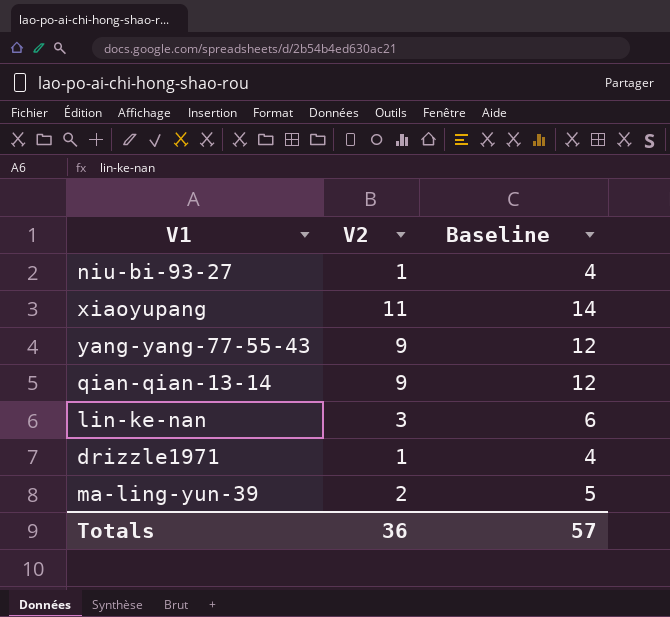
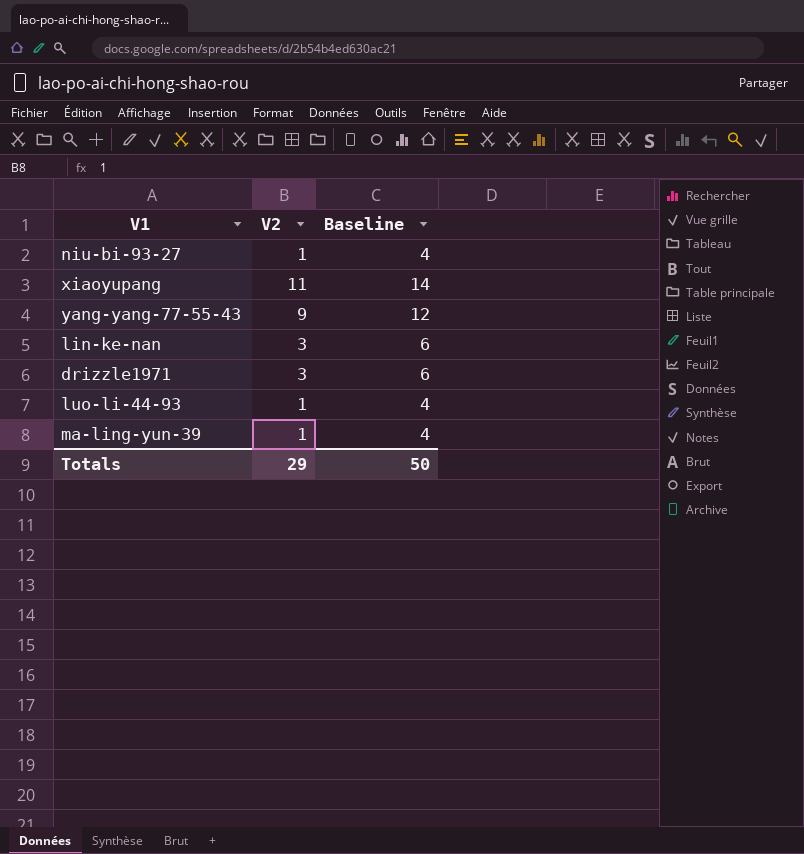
row qian-qian-13-14: 9 | 12 -> none
drizzle1971 | V2: 1 -> 3
drizzle1971 | Baseline: 4 -> 6
row luo-li-44-93: none -> 1 | 4
ma-ling-yun-39 | V2: 2 -> 1
ma-ling-yun-39 | Baseline: 5 -> 4
Totals | V2: 36 -> 29
Totals | Baseline: 57 -> 50

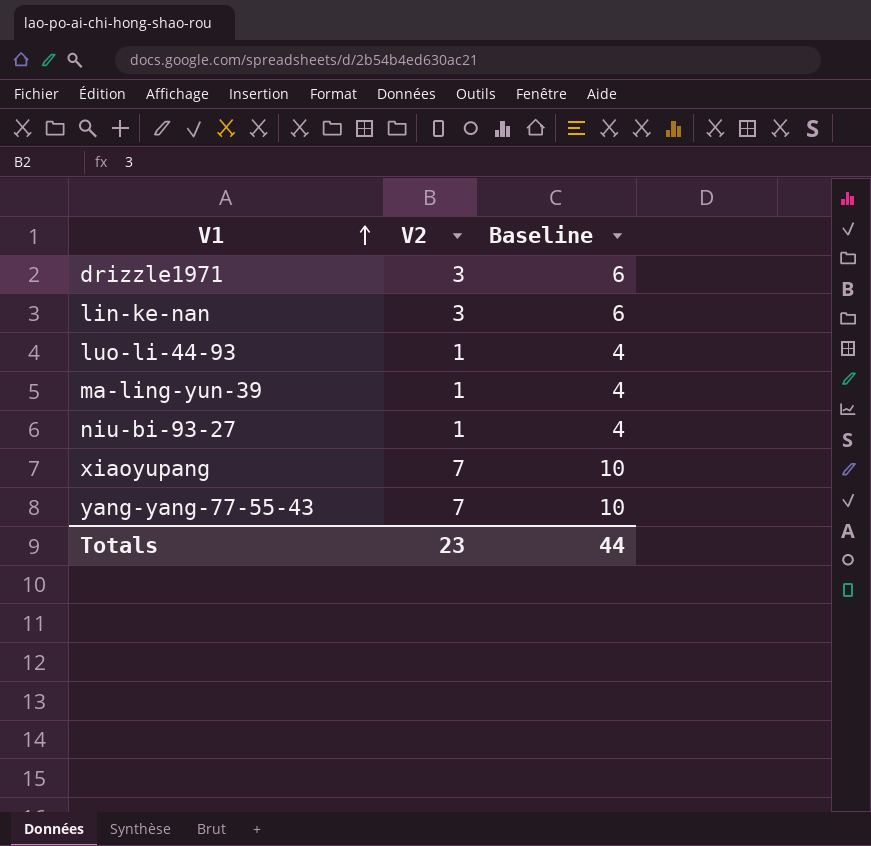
row order: none -> V1 ascending
xiaoyupang | V2: 11 -> 7
xiaoyupang | Baseline: 14 -> 10
yang-yang-77-55-43 | V2: 9 -> 7
yang-yang-77-55-43 | Baseline: 12 -> 10
Totals | V2: 29 -> 23
Totals | Baseline: 50 -> 44

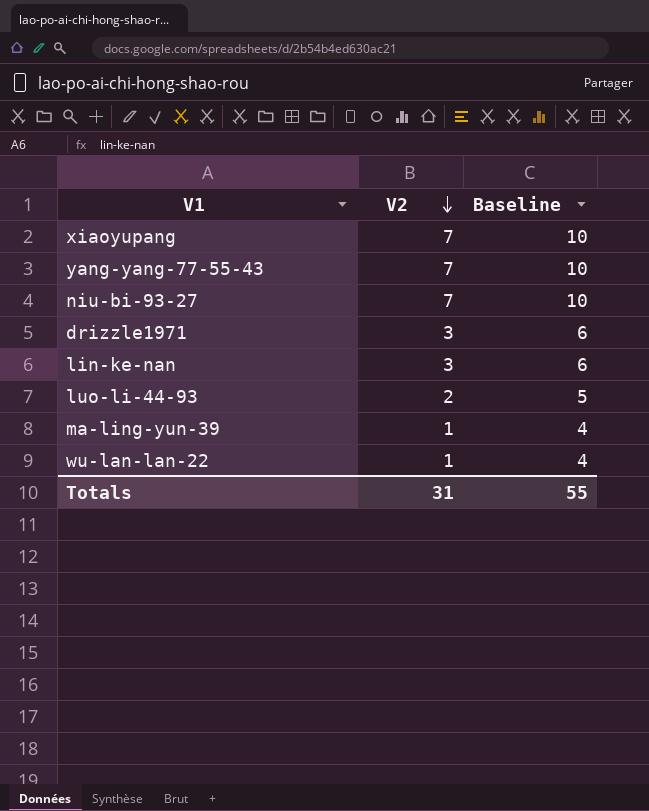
row order: V1 ascending -> V2 descending
niu-bi-93-27 | V2: 1 -> 7
niu-bi-93-27 | Baseline: 4 -> 10
luo-li-44-93 | V2: 1 -> 2
luo-li-44-93 | Baseline: 4 -> 5
row wu-lan-lan-22: none -> 1 | 4
Totals | V2: 23 -> 31
Totals | Baseline: 44 -> 55

